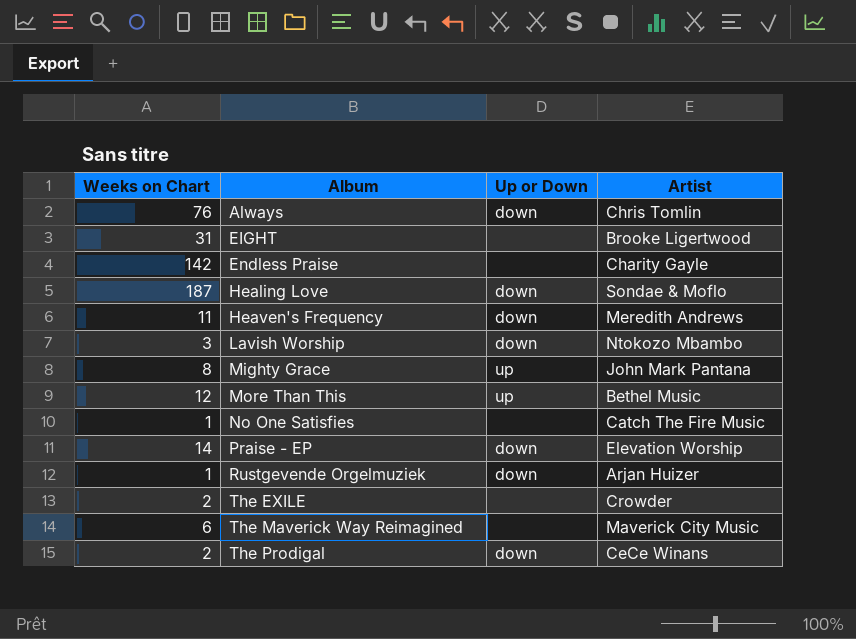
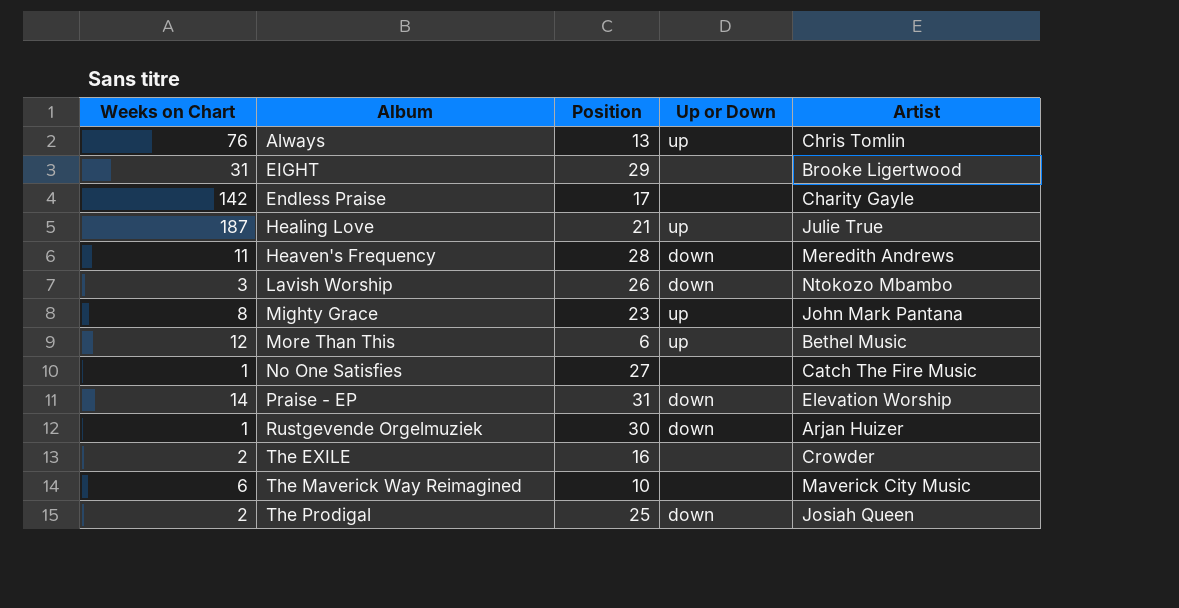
column Position | position: none -> 3
Always | Up or Down: down -> up
Healing Love | Up or Down: down -> up
Healing Love | Artist: Sondae & Moflo -> Julie True
The Prodigal | Artist: CeCe Winans -> Josiah Queen

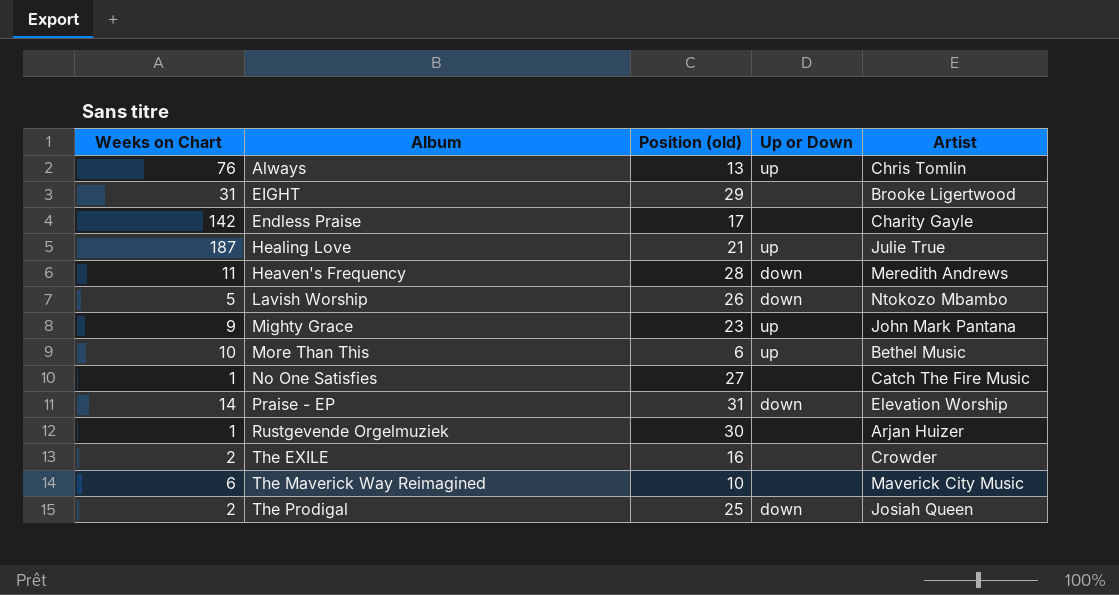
column name: Position -> Position (old)
Lavish Worship | Weeks on Chart: 3 -> 5
Mighty Grace | Weeks on Chart: 8 -> 9
More Than This | Weeks on Chart: 12 -> 10
Rustgevende Orgelmuziek | Up or Down: down -> none

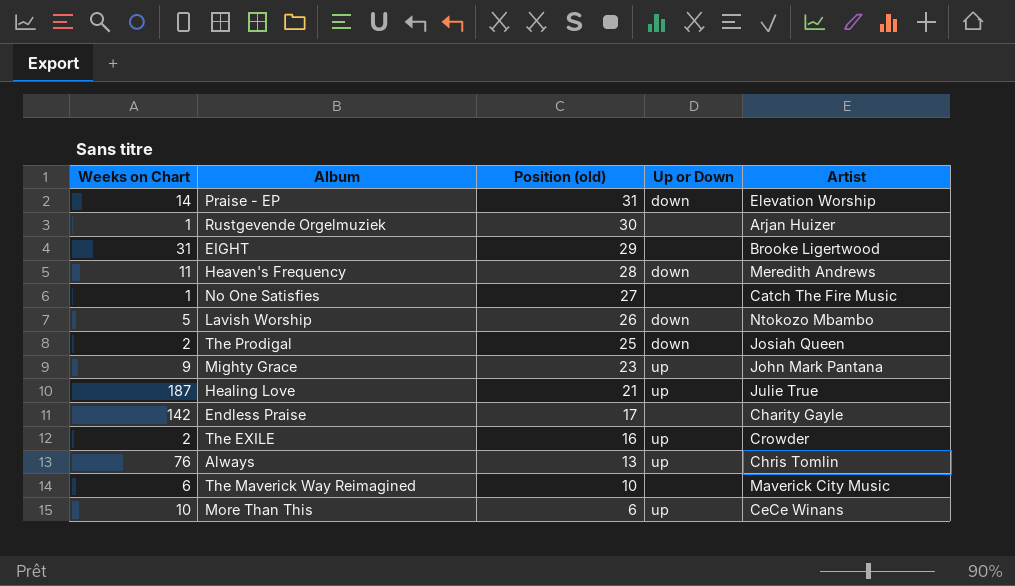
row order: Album ascending -> Position (old) descending
The EXILE | Up or Down: none -> up
More Than This | Artist: Bethel Music -> CeCe Winans

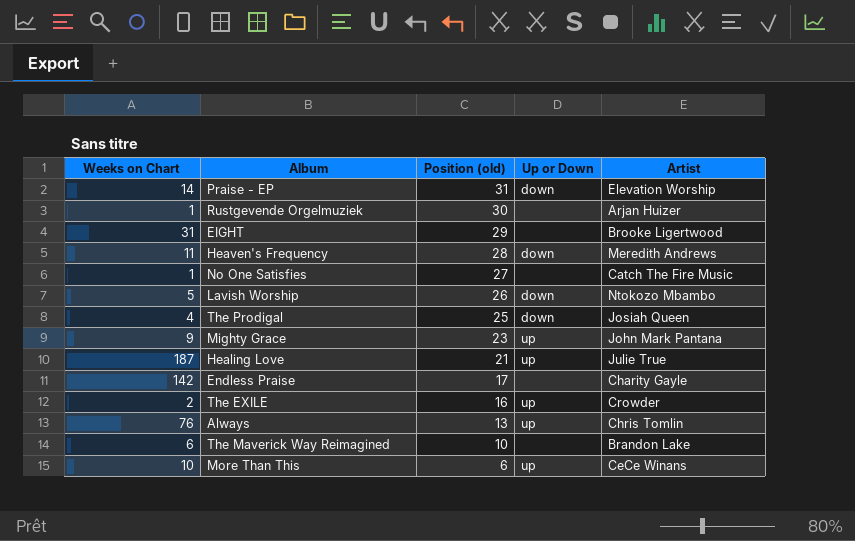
The Prodigal | Weeks on Chart: 2 -> 4
The Maverick Way Reimagined | Artist: Maverick City Music -> Brandon Lake

